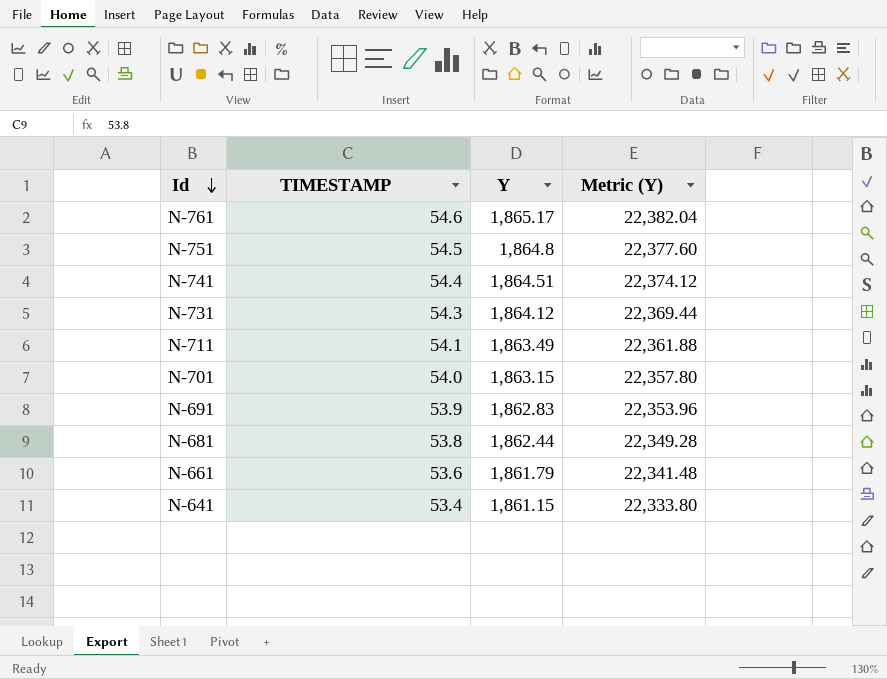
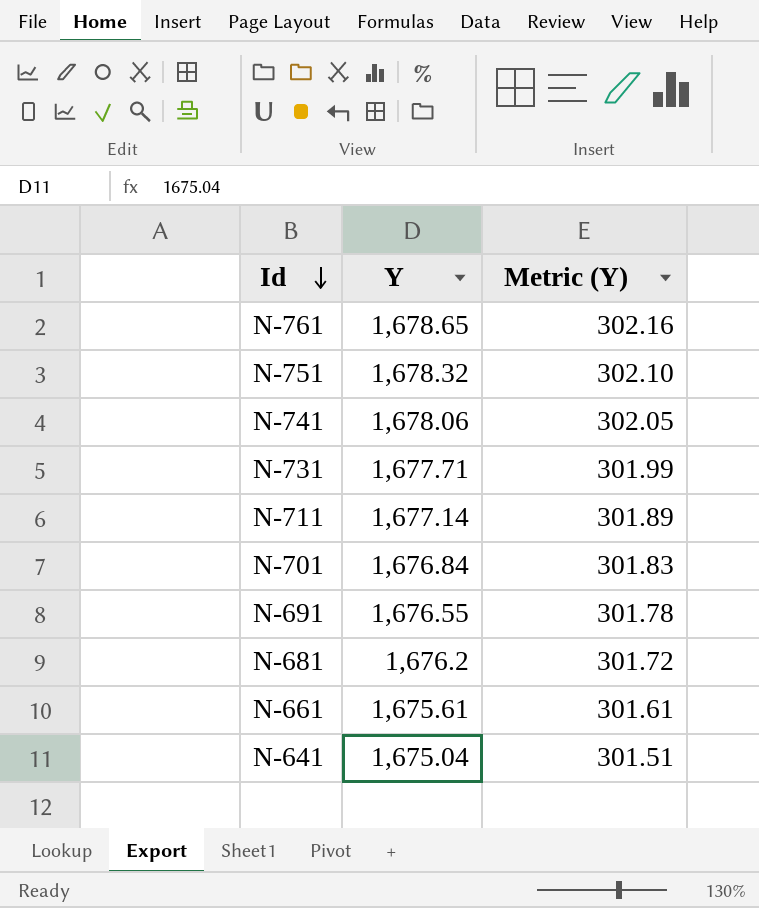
column TIMESTAMP | position: 2 -> none
column Metric (Y) | formula: [Y] * 12 -> [Y] * 0.18
N-761 | Y: 1,865.17 -> 1,678.65
N-751 | Y: 1,864.8 -> 1,678.32
N-741 | Y: 1,864.51 -> 1,678.06
N-731 | Y: 1,864.12 -> 1,677.71
N-711 | Y: 1,863.49 -> 1,677.14
N-701 | Y: 1,863.15 -> 1,676.84
N-691 | Y: 1,862.83 -> 1,676.55
N-681 | Y: 1,862.44 -> 1,676.2
N-661 | Y: 1,861.79 -> 1,675.61
N-641 | Y: 1,861.15 -> 1,675.04

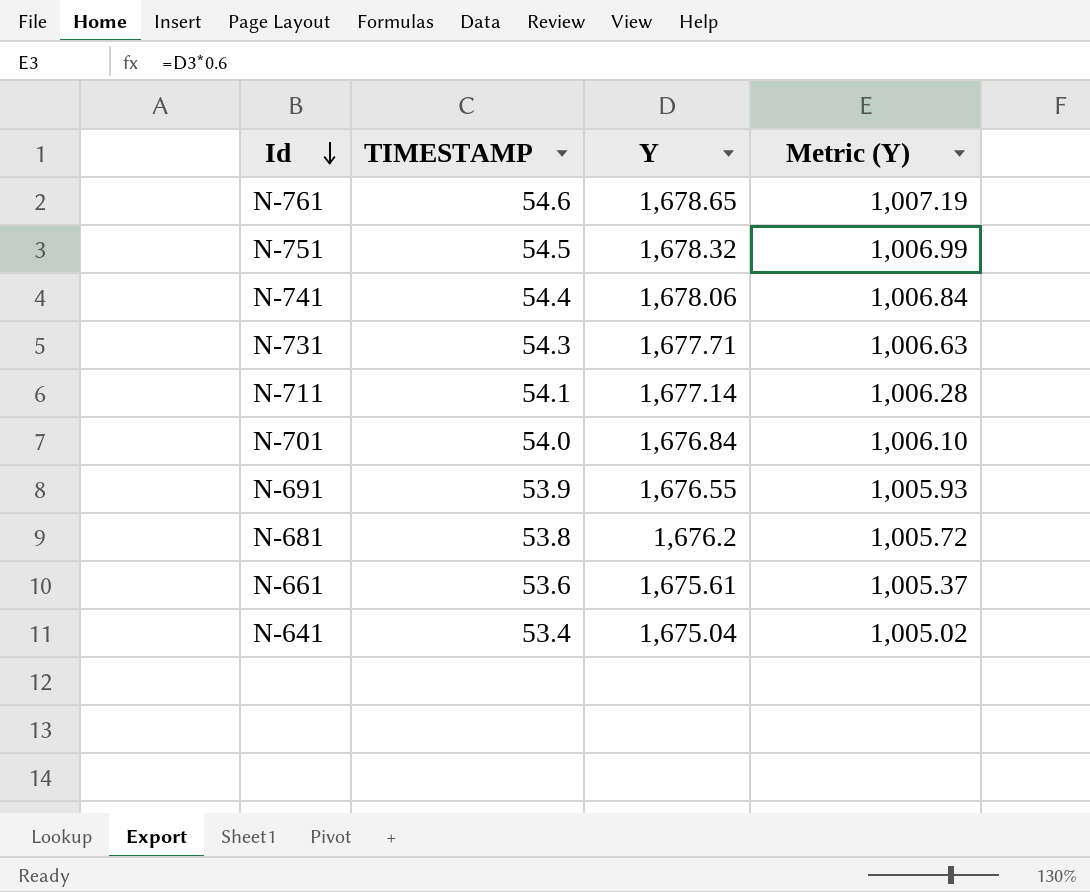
column TIMESTAMP | position: none -> 2
column Metric (Y) | formula: [Y] * 0.18 -> [Y] * 0.6

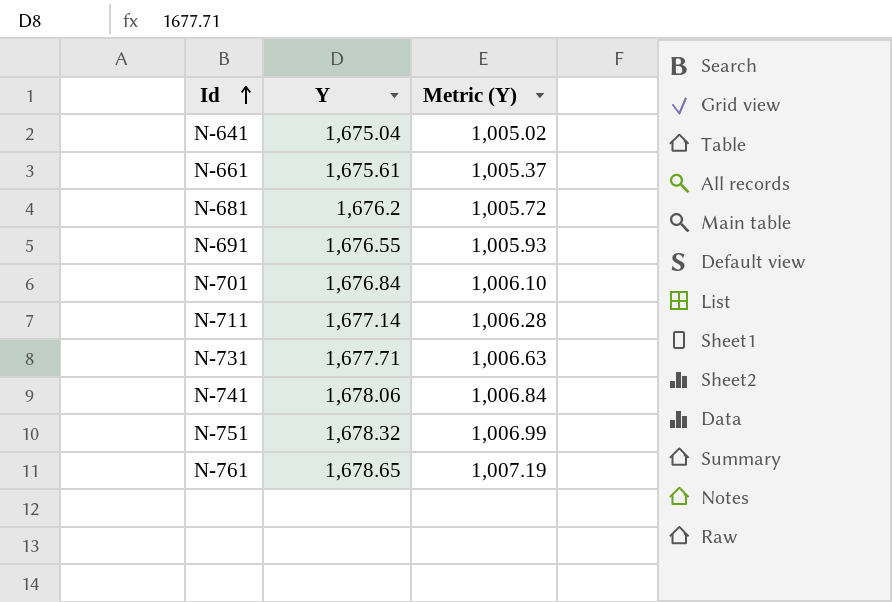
row order: Id descending -> Id ascending
column TIMESTAMP | position: 2 -> none

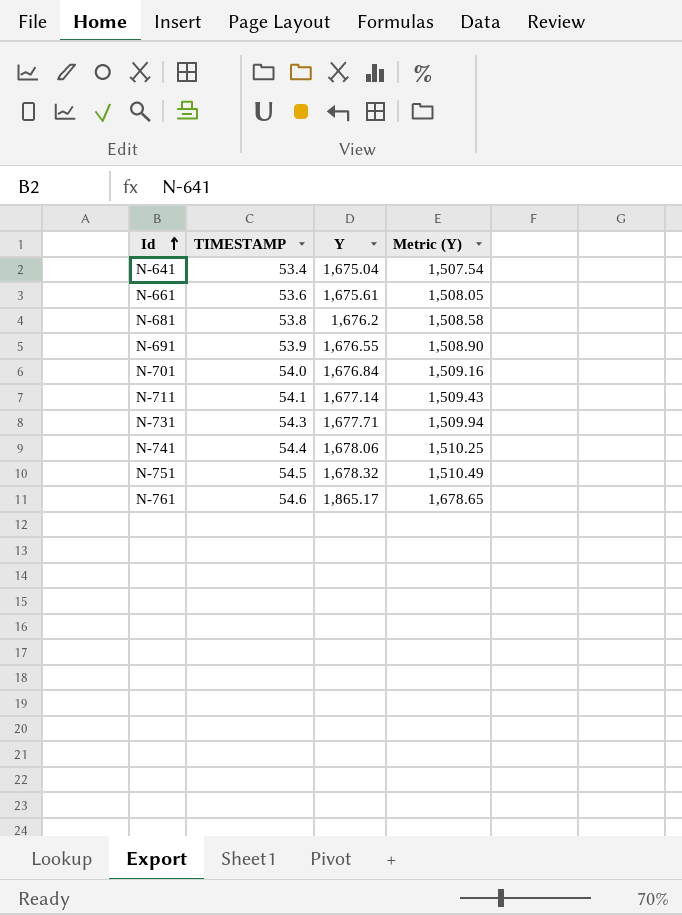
column TIMESTAMP | position: none -> 2
column Metric (Y) | formula: [Y] * 0.6 -> [Y] * 0.9
N-761 | Y: 1,678.65 -> 1,865.17

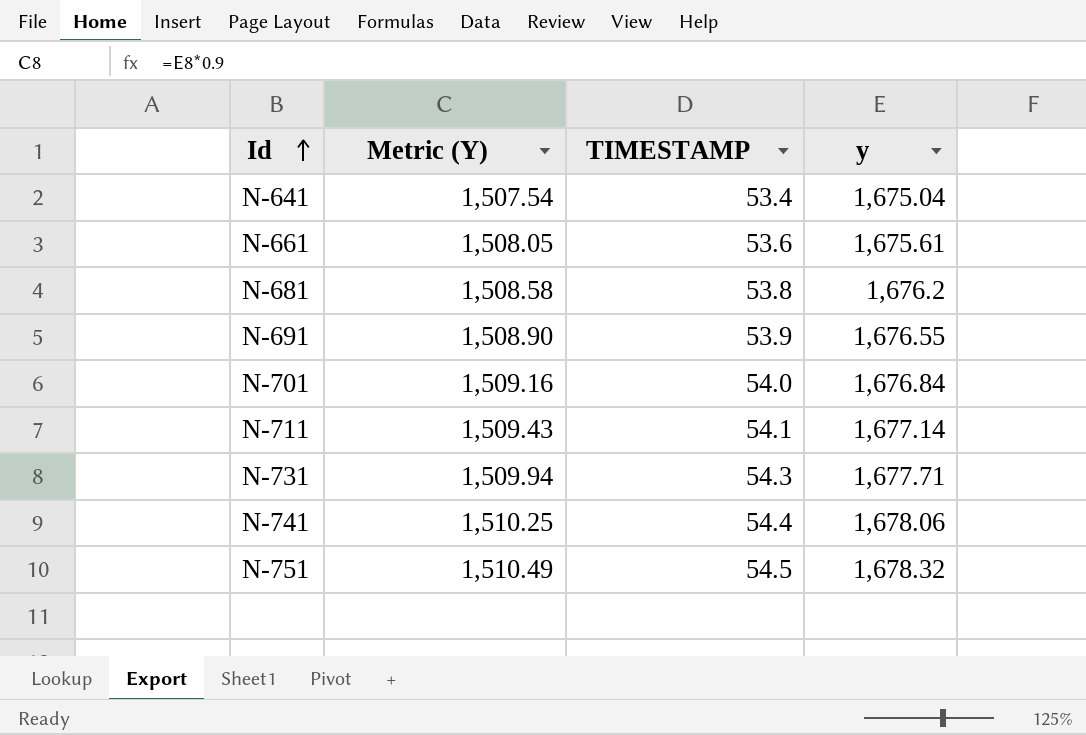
column Metric (Y) | position: 4 -> 2
column name: Y -> y
row N-761: 54.6 | 1,865.17 | 1,678.65 -> none

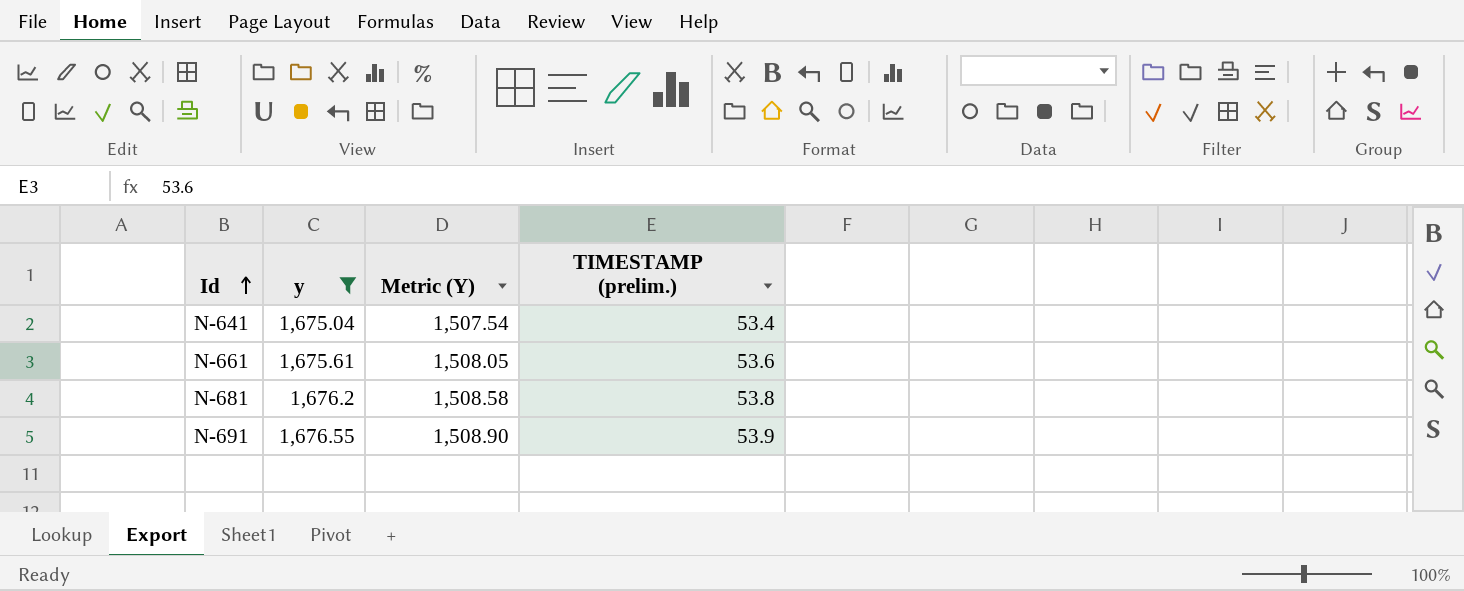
filter: none -> y <= 1,676.55
column y | position: 4 -> 2
column name: TIMESTAMP -> TIMESTAMP (prelim.)

